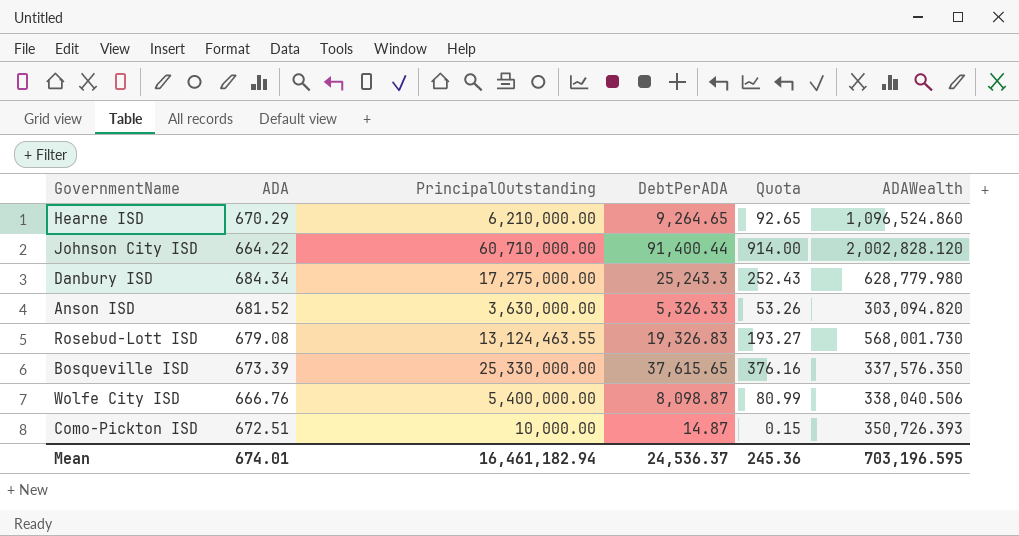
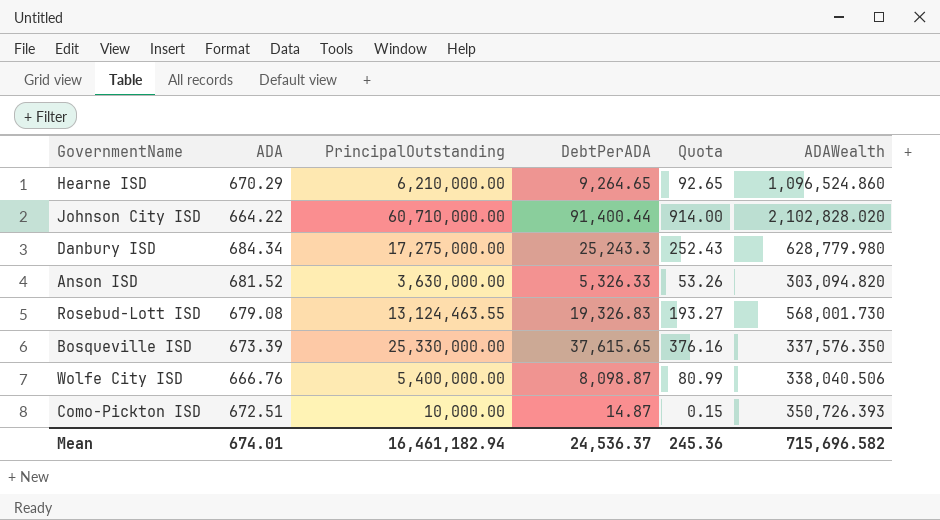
Johnson City ISD | ADAWealth: 2,002,828.120 -> 2,102,828.020
Mean | ADAWealth: 703,196.595 -> 715,696.582

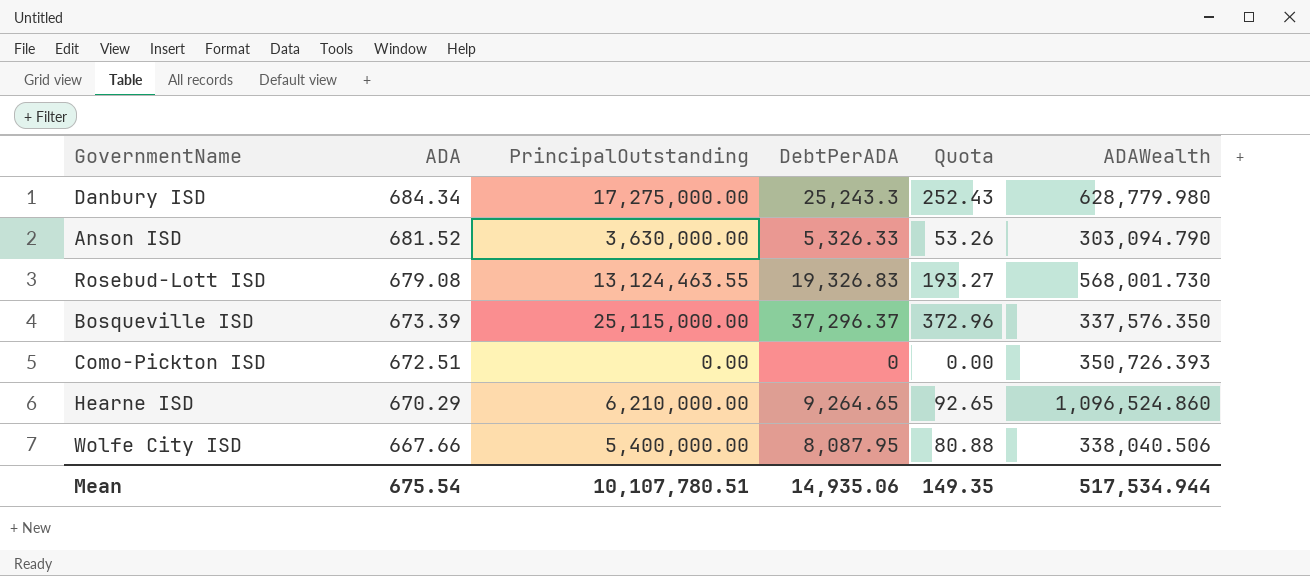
row order: none -> ADA descending
row Johnson City ISD: 664.22 | 60,710,000.00 | 91,400.44 | 914.00 | 2,102,828.020 -> none
Anson ISD | ADAWealth: 303,094.820 -> 303,094.790
Bosqueville ISD | PrincipalOutstanding: 25,330,000.00 -> 25,115,000.00
Bosqueville ISD | DebtPerADA: 37,615.65 -> 37,296.37
Bosqueville ISD | Quota: 376.16 -> 372.96
Como-Pickton ISD | PrincipalOutstanding: 10,000.00 -> 0.00
Como-Pickton ISD | DebtPerADA: 14.87 -> 0
Como-Pickton ISD | Quota: 0.15 -> 0.00
Wolfe City ISD | ADA: 666.76 -> 667.66
Wolfe City ISD | DebtPerADA: 8,098.87 -> 8,087.95
Wolfe City ISD | Quota: 80.99 -> 80.88
Mean | ADA: 674.01 -> 675.54
Mean | PrincipalOutstanding: 16,461,182.94 -> 10,107,780.51
Mean | DebtPerADA: 24,536.37 -> 14,935.06
Mean | Quota: 245.36 -> 149.35
Mean | ADAWealth: 715,696.582 -> 517,534.944

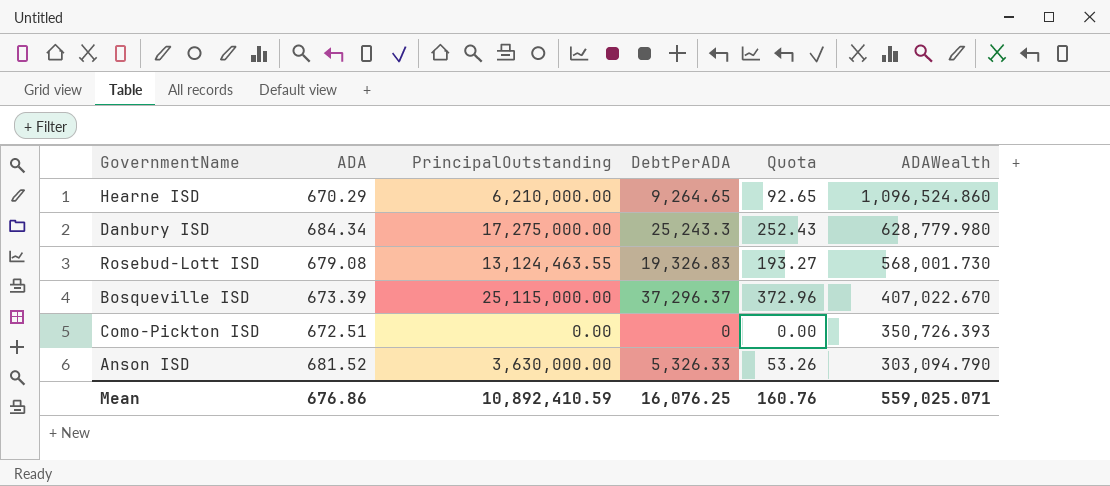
row order: ADA descending -> ADAWealth descending
row Wolfe City ISD: 667.66 | 5,400,000.00 | 8,087.95 | 80.88 | 338,040.506 -> none
Bosqueville ISD | ADAWealth: 337,576.350 -> 407,022.670
Mean | ADA: 675.54 -> 676.86
Mean | PrincipalOutstanding: 10,107,780.51 -> 10,892,410.59
Mean | DebtPerADA: 14,935.06 -> 16,076.25
Mean | Quota: 149.35 -> 160.76
Mean | ADAWealth: 517,534.944 -> 559,025.071

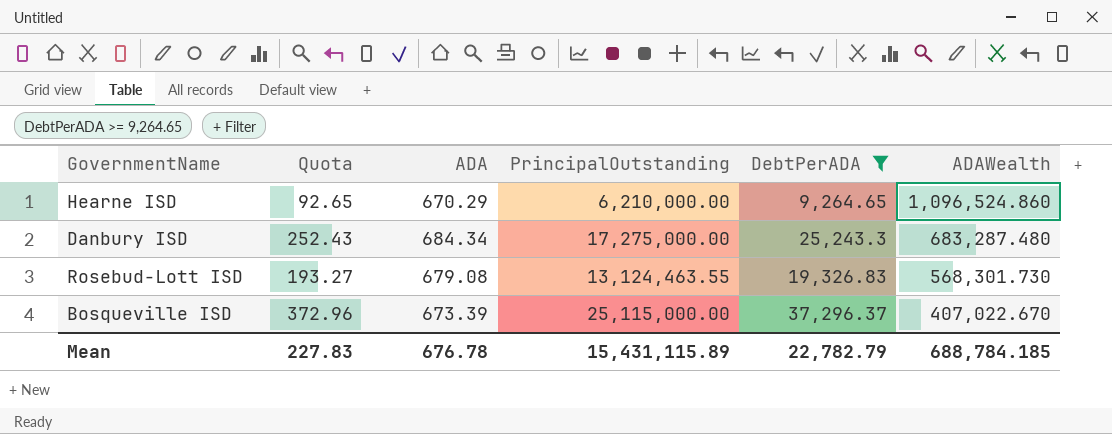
filter: none -> DebtPerADA >= 9,264.65
column Quota | position: 5 -> 2
Danbury ISD | ADAWealth: 628,779.980 -> 683,287.480
Rosebud-Lott ISD | ADAWealth: 568,001.730 -> 568,301.730
Mean | Quota: 160.76 -> 227.83
Mean | ADA: 676.86 -> 676.78
Mean | PrincipalOutstanding: 10,892,410.59 -> 15,431,115.89
Mean | DebtPerADA: 16,076.25 -> 22,782.79
Mean | ADAWealth: 559,025.071 -> 688,784.185

